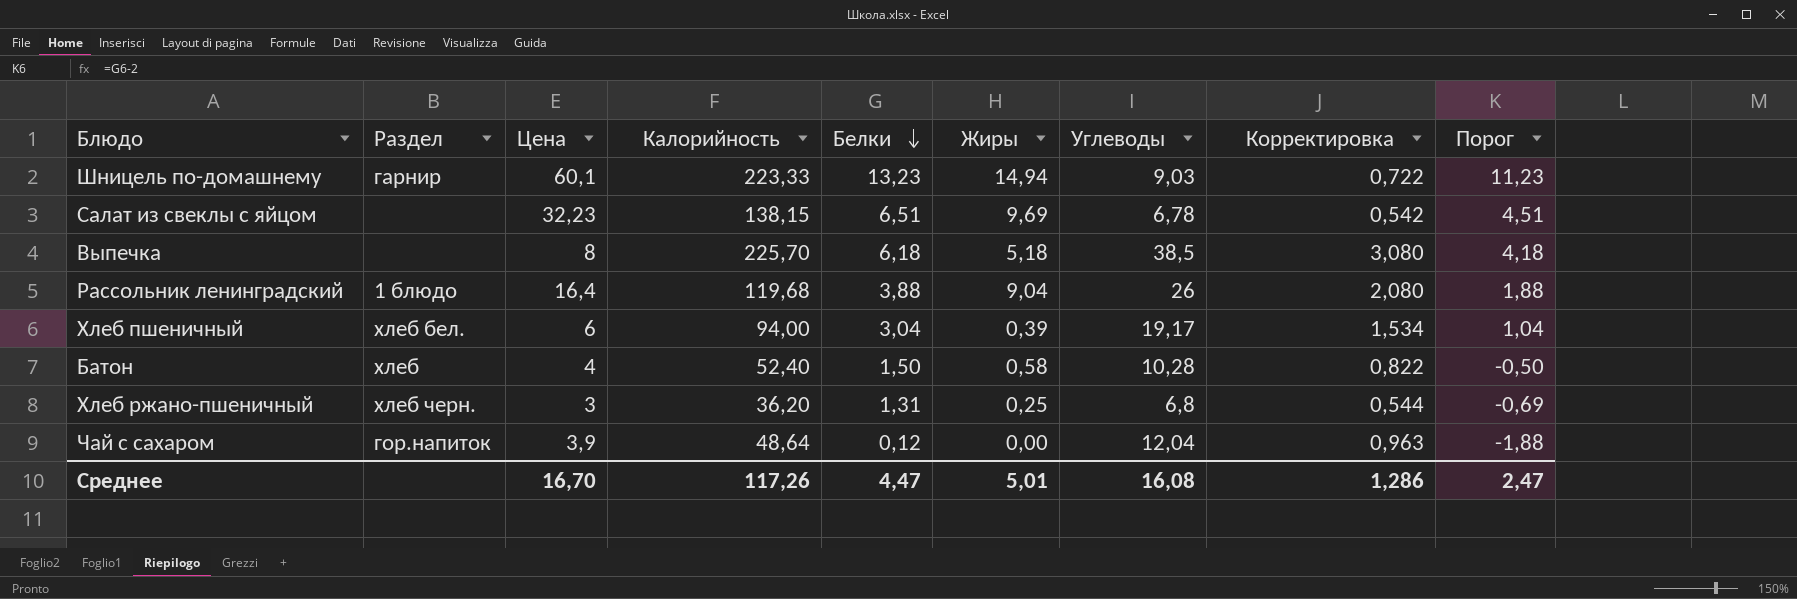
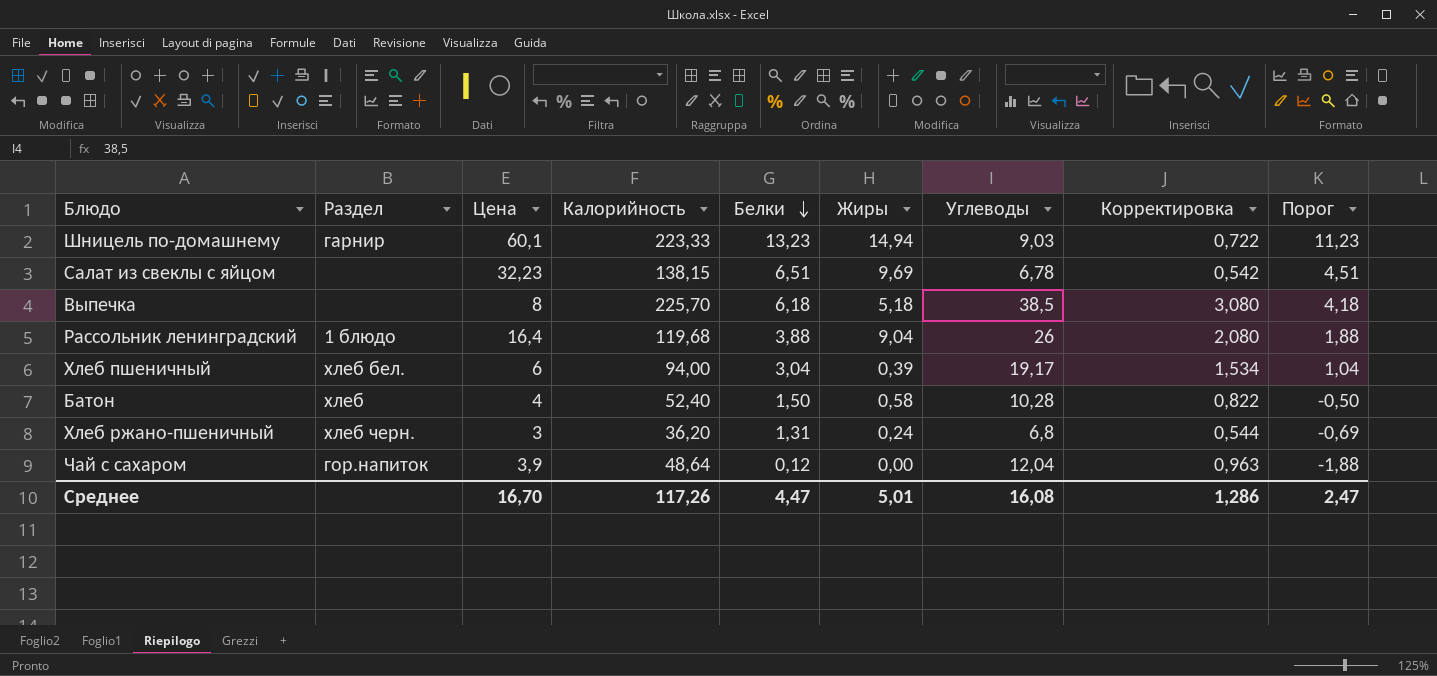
Хлеб ржано-пшеничный | Жиры: 0,25 -> 0,24

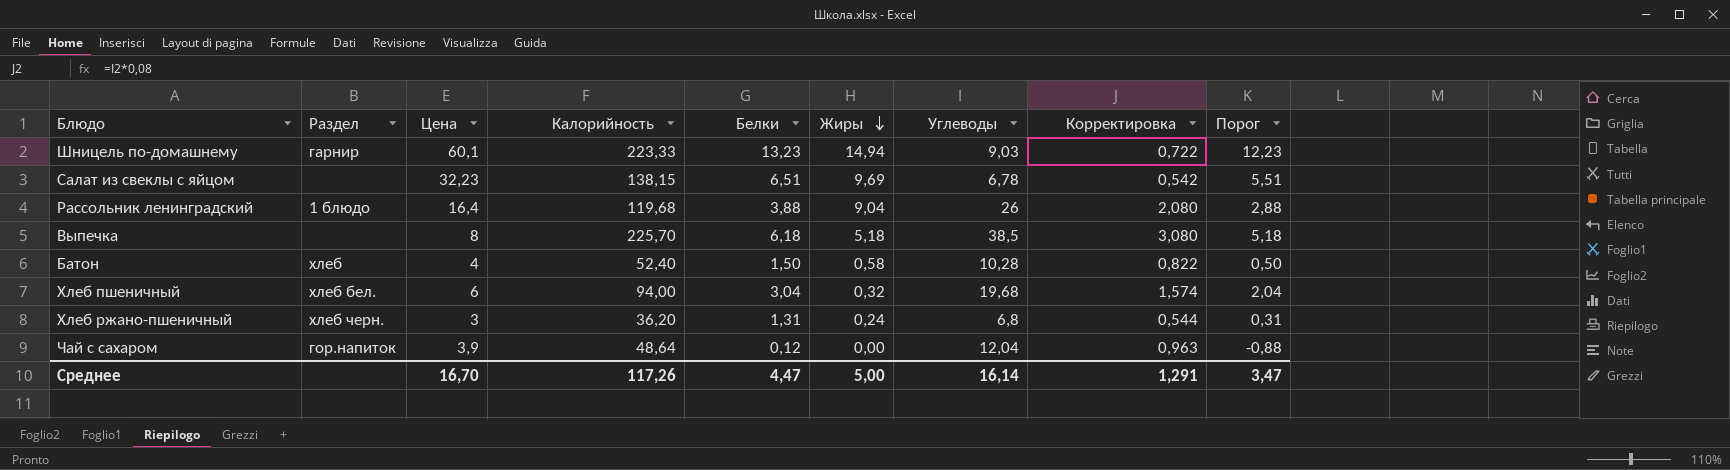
row order: Белки descending -> Жиры descending
column Порог | formula: [Белки] - 2 -> [Белки] - 1
Хлеб пшеничный | Жиры: 0,39 -> 0,32
Хлеб пшеничный | Углеводы: 19,17 -> 19,68
Хлеб пшеничный | Корректировка: 1,534 -> 1,574
Среднее | Жиры: 5,01 -> 5,00
Среднее | Углеводы: 16,08 -> 16,14
Среднее | Корректировка: 1,286 -> 1,291
Среднее | Порог: 2,47 -> 3,47

